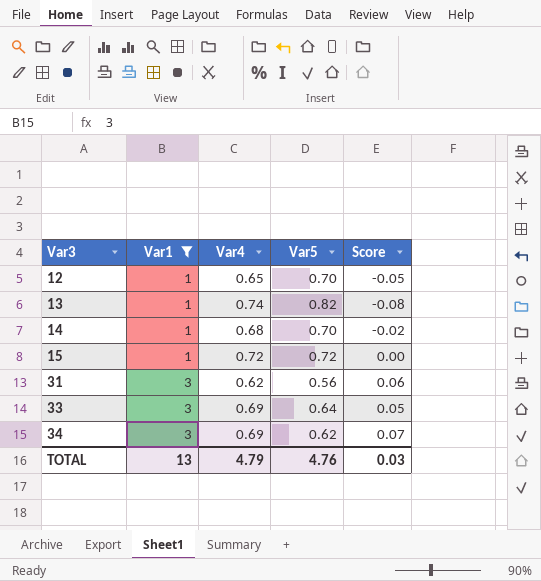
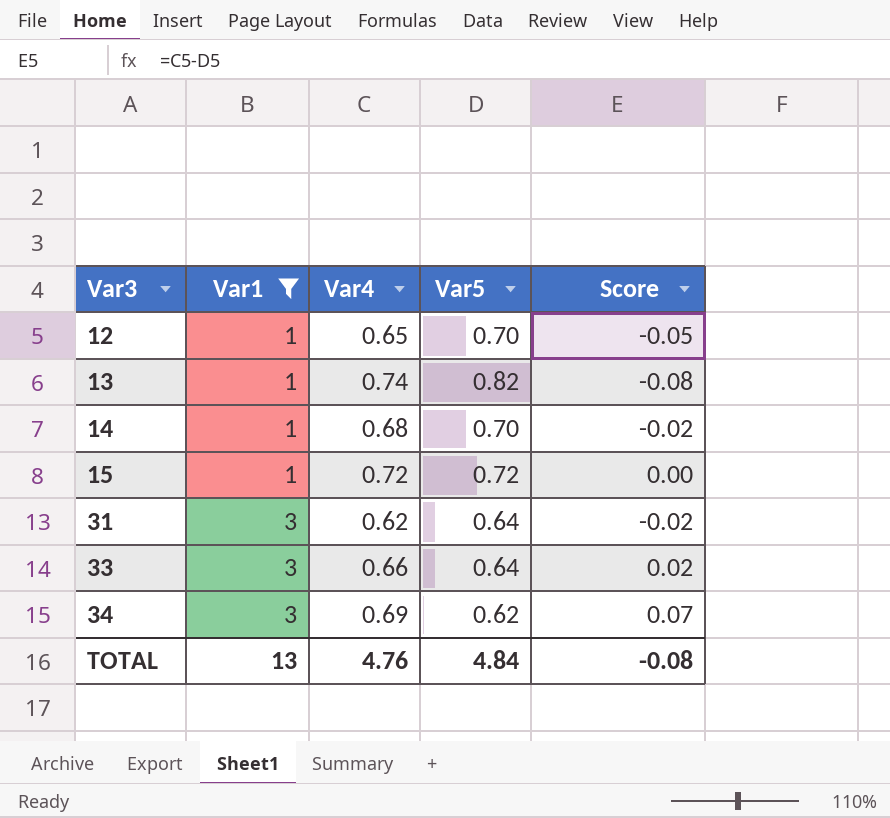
31 | Var5: 0.56 -> 0.64
31 | Score: 0.06 -> -0.02
33 | Var4: 0.69 -> 0.66
33 | Score: 0.05 -> 0.02
TOTAL | Var4: 4.79 -> 4.76
TOTAL | Var5: 4.76 -> 4.84
TOTAL | Score: 0.03 -> -0.08

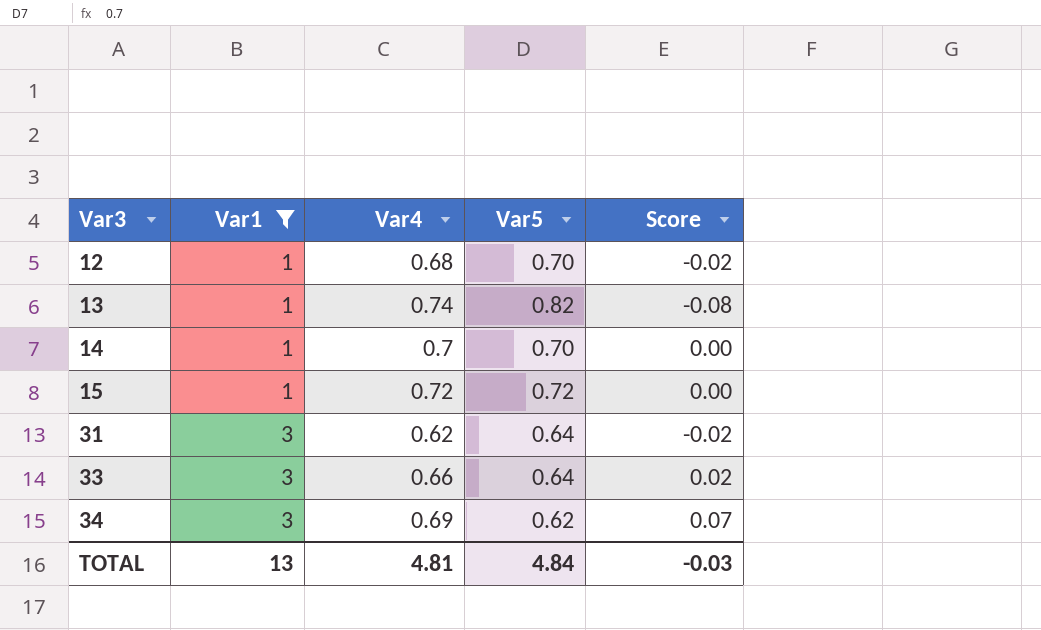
12 | Var4: 0.65 -> 0.68
12 | Score: -0.05 -> -0.02
14 | Var4: 0.68 -> 0.7
14 | Score: -0.02 -> 0.00
TOTAL | Var4: 4.76 -> 4.81
TOTAL | Score: -0.08 -> -0.03

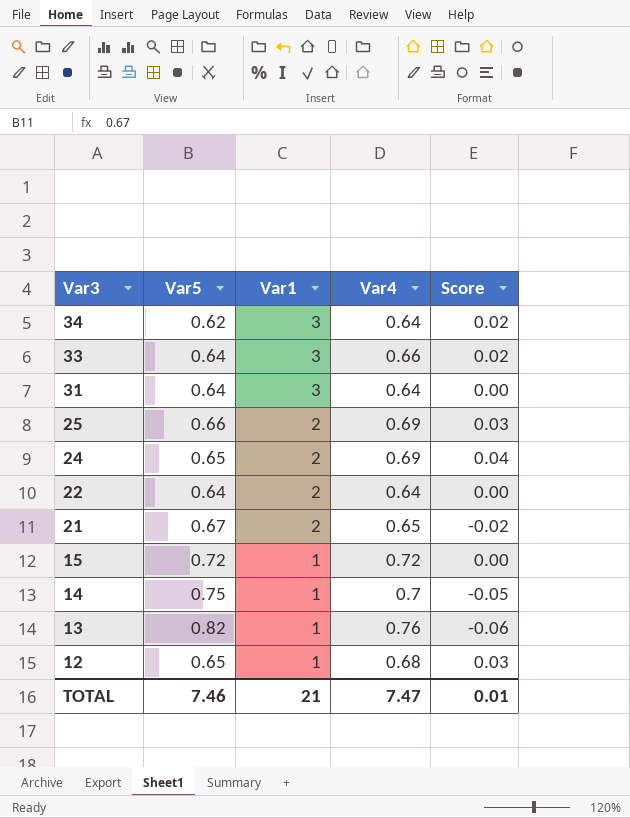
filter: Var1 != 2 -> none
row order: Var3 ascending -> Var3 descending
column Var5 | position: 4 -> 2
34 | Var4: 0.69 -> 0.64
34 | Score: 0.07 -> 0.02
31 | Var4: 0.62 -> 0.64
31 | Score: -0.02 -> 0.00
14 | Var5: 0.70 -> 0.75
14 | Score: 0.00 -> -0.05
13 | Var4: 0.74 -> 0.76
13 | Score: -0.08 -> -0.06
12 | Var5: 0.70 -> 0.65
12 | Score: -0.02 -> 0.03
TOTAL | Var5: 4.84 -> 7.46
TOTAL | Var1: 13 -> 21
TOTAL | Var4: 4.81 -> 7.47
TOTAL | Score: -0.03 -> 0.01

